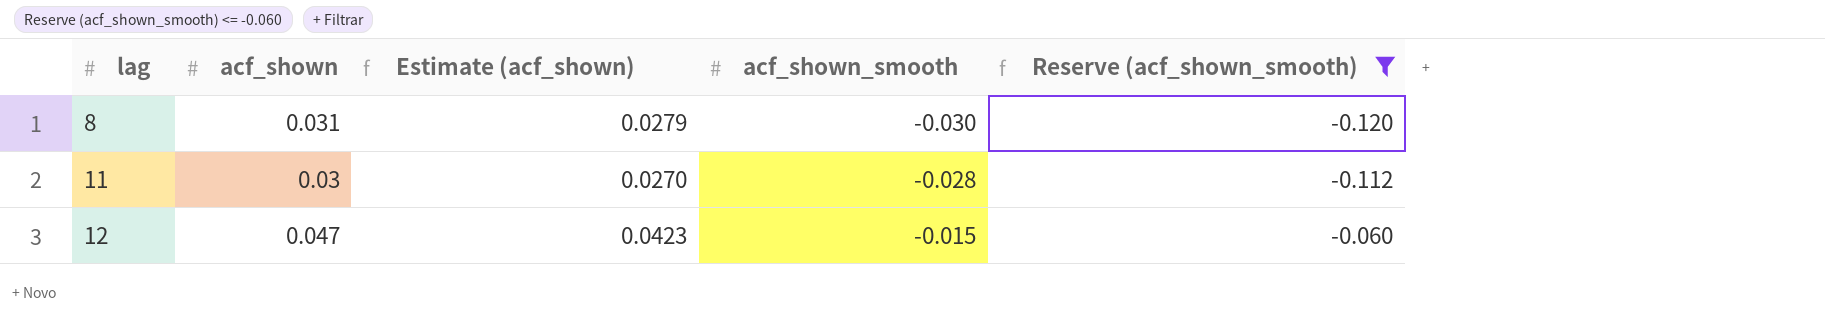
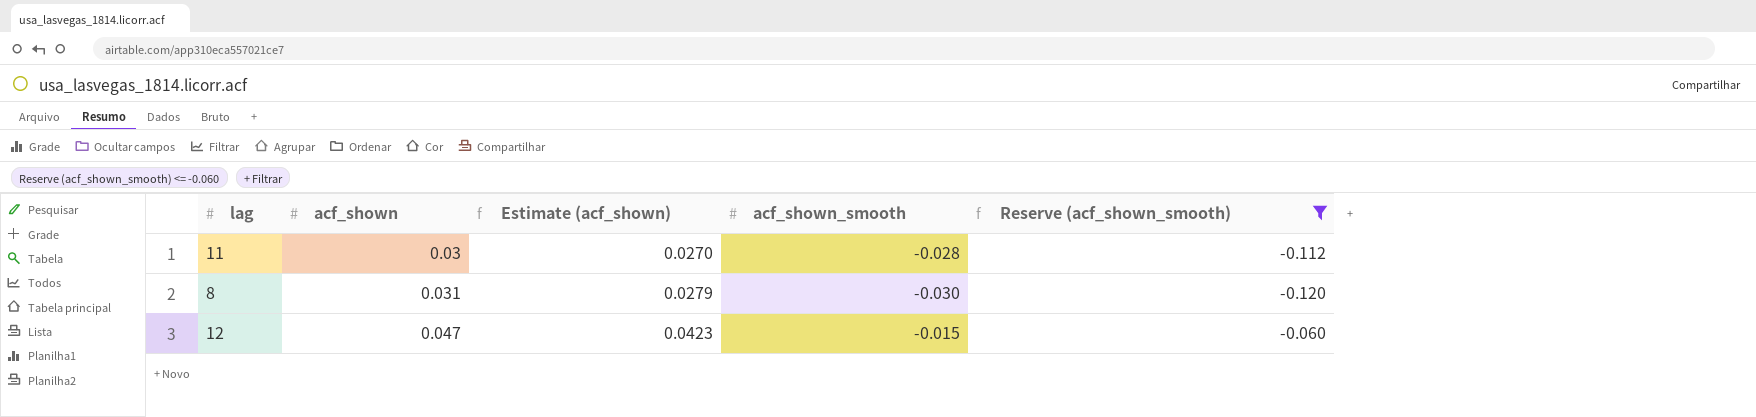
row order: lag ascending -> acf_shown ascending

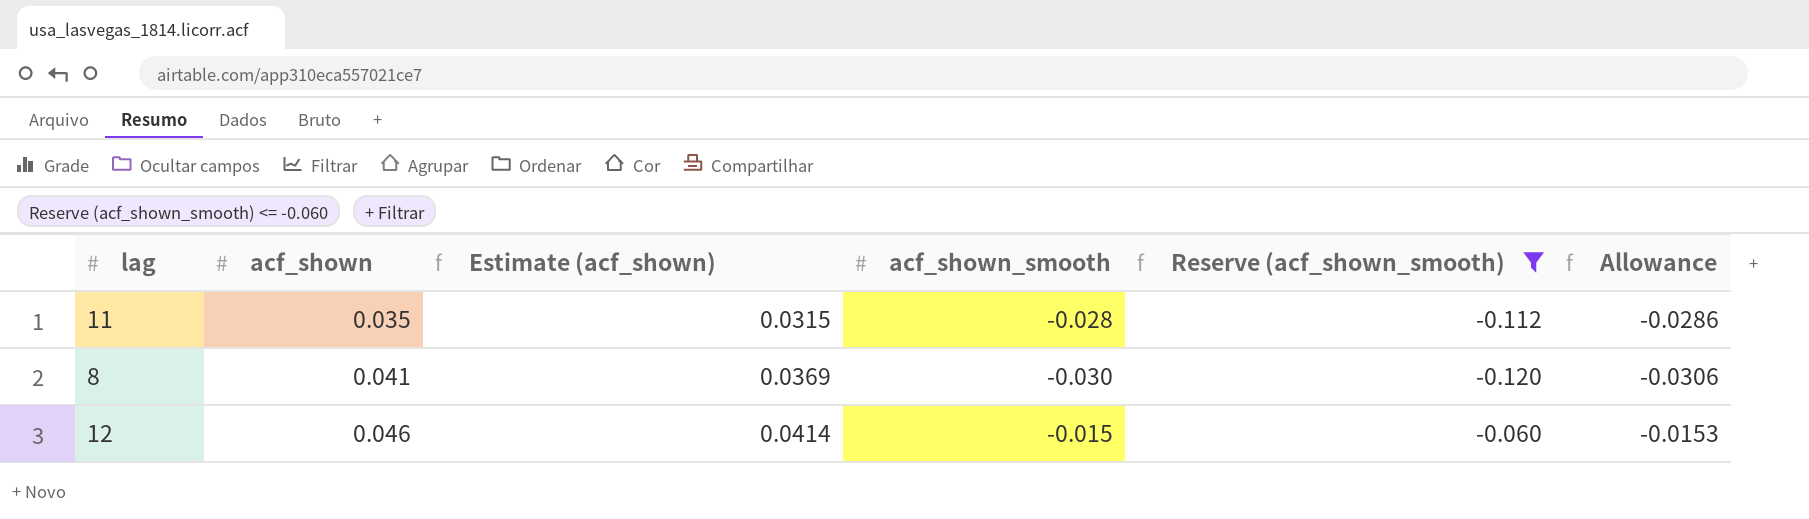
column Allowance | formula: none -> [acf_shown_smooth] * 1.02
11 | acf_shown: 0.03 -> 0.035
11 | Estimate (acf_shown): 0.0270 -> 0.0315
8 | acf_shown: 0.031 -> 0.041
8 | Estimate (acf_shown): 0.0279 -> 0.0369
12 | acf_shown: 0.047 -> 0.046
12 | Estimate (acf_shown): 0.0423 -> 0.0414

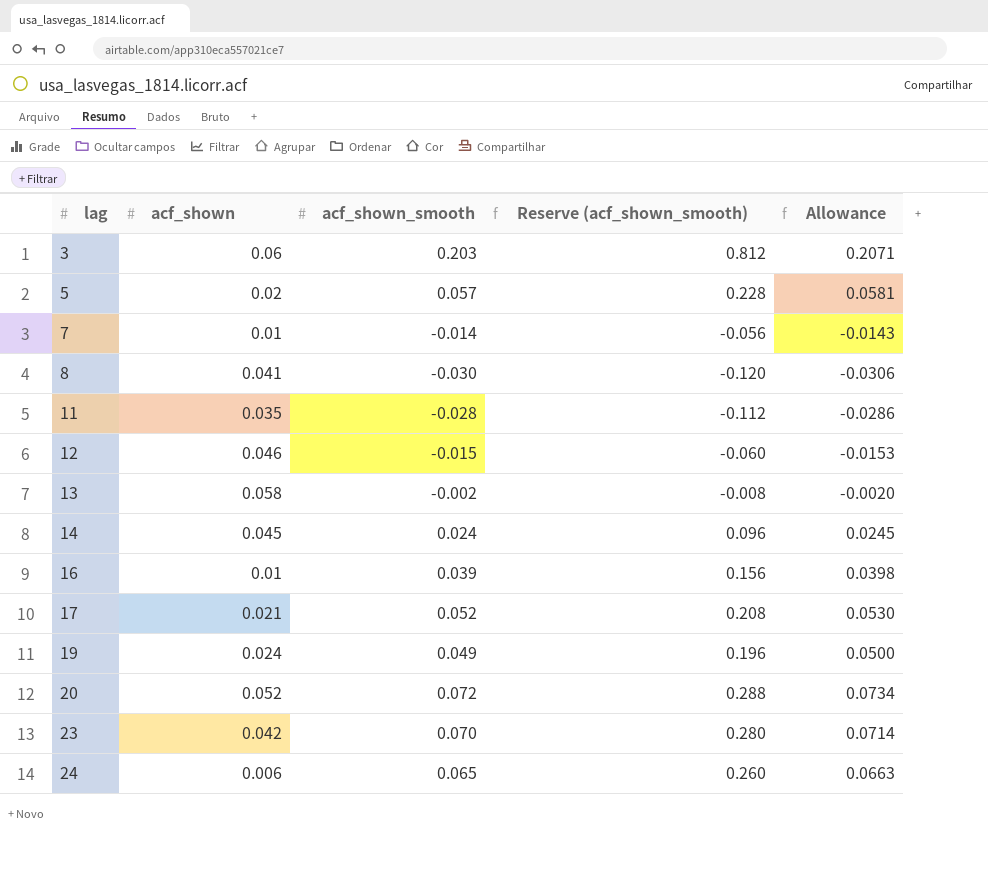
filter: Reserve (acf_shown_smooth) <= -0.060 -> none
row order: acf_shown ascending -> lag ascending
column Estimate (acf_shown) | formula: [acf_shown] * 0.9 -> none

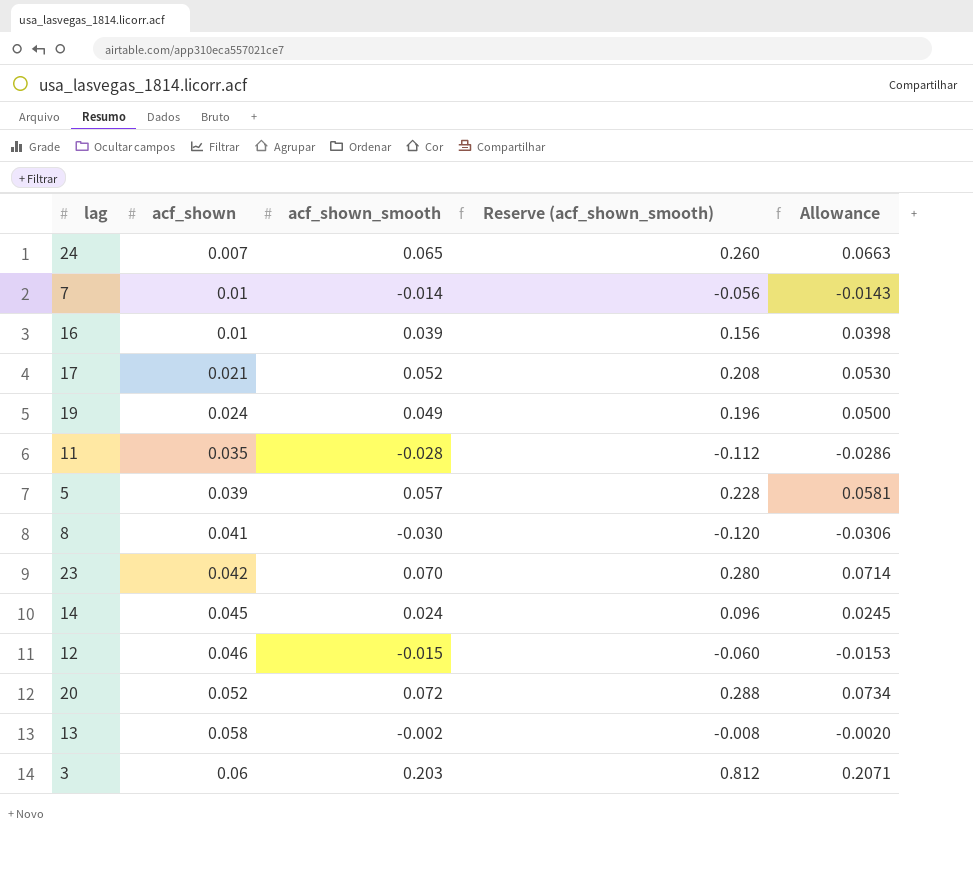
row order: lag ascending -> acf_shown ascending
24 | acf_shown: 0.006 -> 0.007
5 | acf_shown: 0.02 -> 0.039

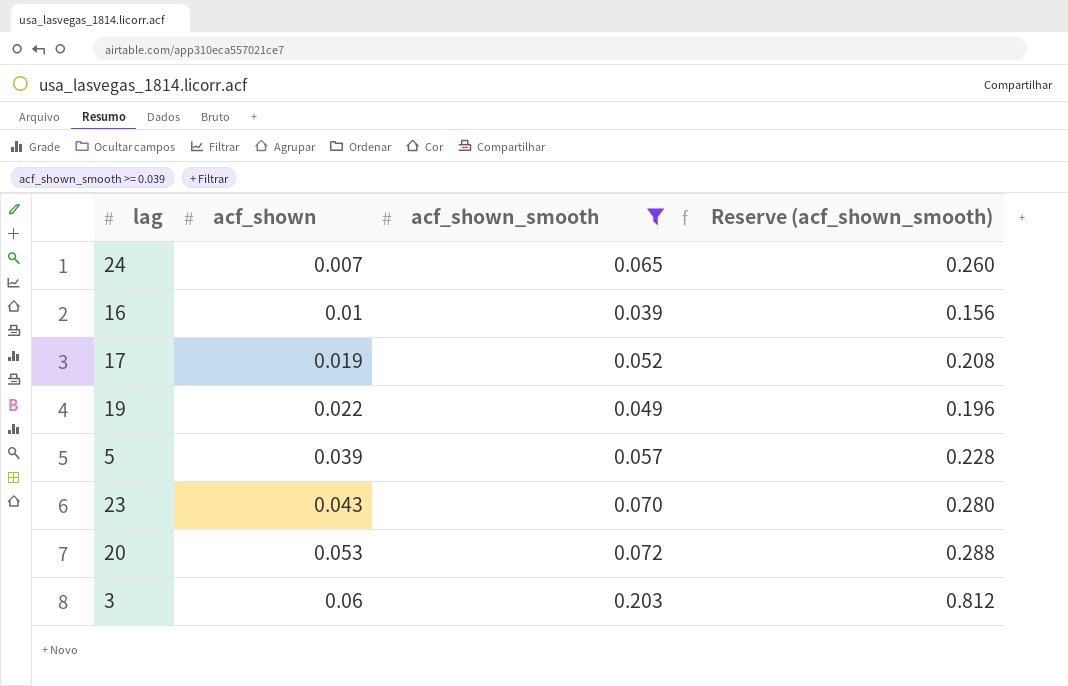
filter: none -> acf_shown_smooth >= 0.039
column Allowance | formula: [acf_shown_smooth] * 1.02 -> none
17 | acf_shown: 0.021 -> 0.019
19 | acf_shown: 0.024 -> 0.022
23 | acf_shown: 0.042 -> 0.043
20 | acf_shown: 0.052 -> 0.053

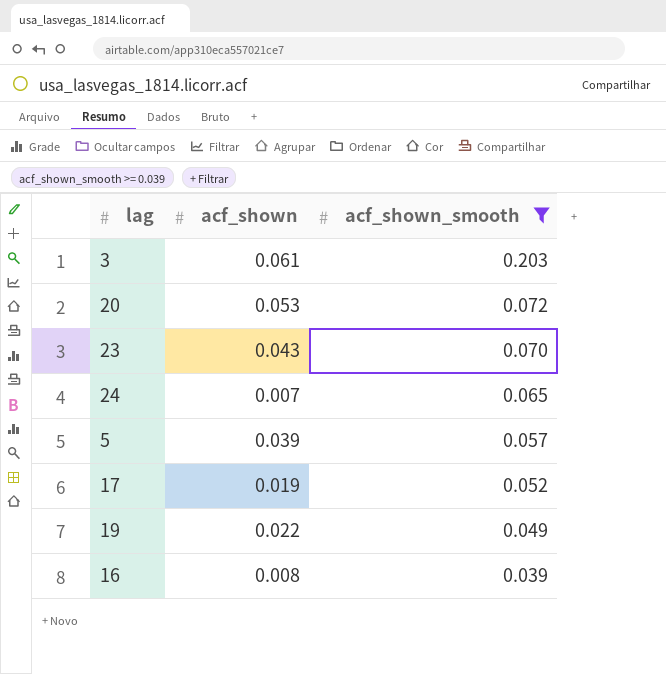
row order: acf_shown ascending -> acf_shown_smooth descending
column Reserve (acf_shown_smooth) | formula: [acf_shown_smooth] * 4 -> none
3 | acf_shown: 0.06 -> 0.061
16 | acf_shown: 0.01 -> 0.008

